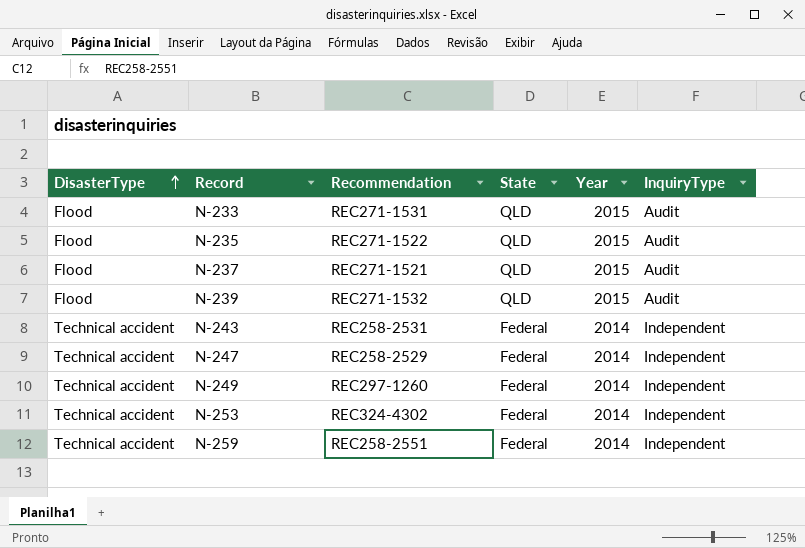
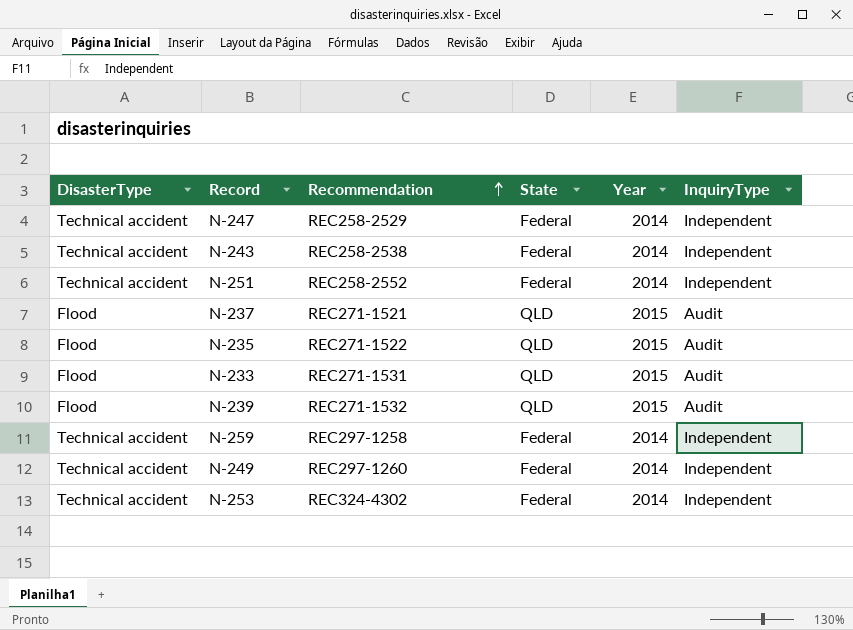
row order: DisasterType ascending -> Recommendation ascending
N-243 | Recommendation: REC258-2531 -> REC258-2538
row N-251: none -> Technical accident | REC258-2552 | Federal | 2014 | Independent
N-259 | Recommendation: REC258-2551 -> REC297-1258

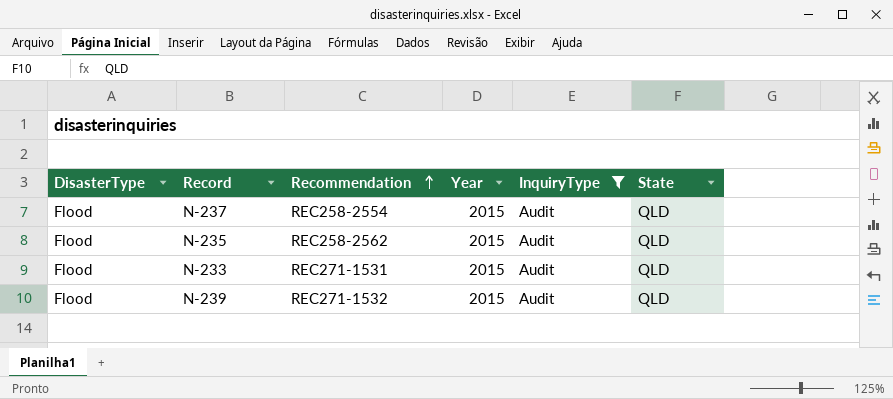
filter: none -> InquiryType = Audit
column State | position: 4 -> 6
N-237 | Recommendation: REC271-1521 -> REC258-2554
N-235 | Recommendation: REC271-1522 -> REC258-2562

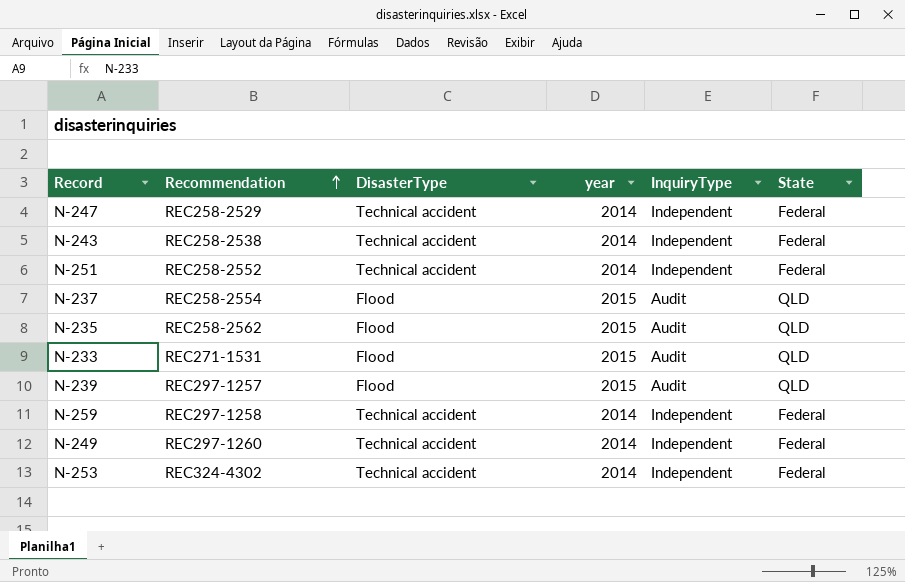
filter: InquiryType = Audit -> none
column DisasterType | position: 1 -> 3
column name: Year -> year
N-239 | Recommendation: REC271-1532 -> REC297-1257

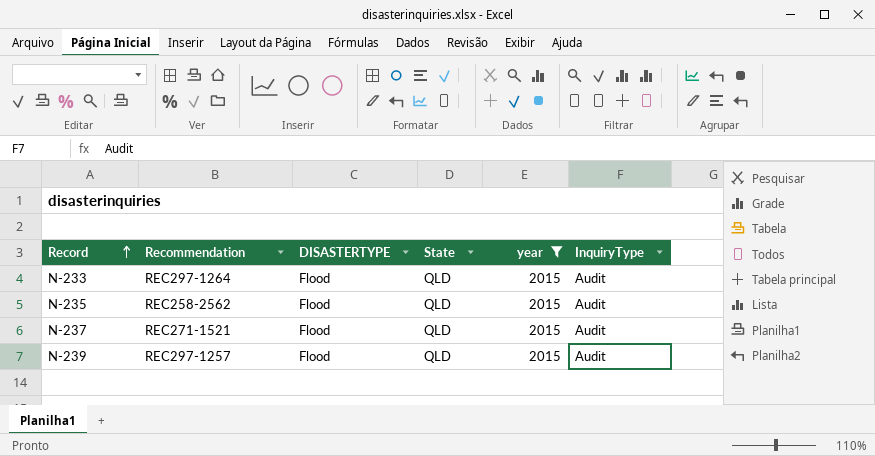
filter: none -> year = 2015
row order: Recommendation ascending -> Record ascending
column name: DisasterType -> DISASTERTYPE
column State | position: 6 -> 4
N-233 | Recommendation: REC271-1531 -> REC297-1264
N-237 | Recommendation: REC258-2554 -> REC271-1521

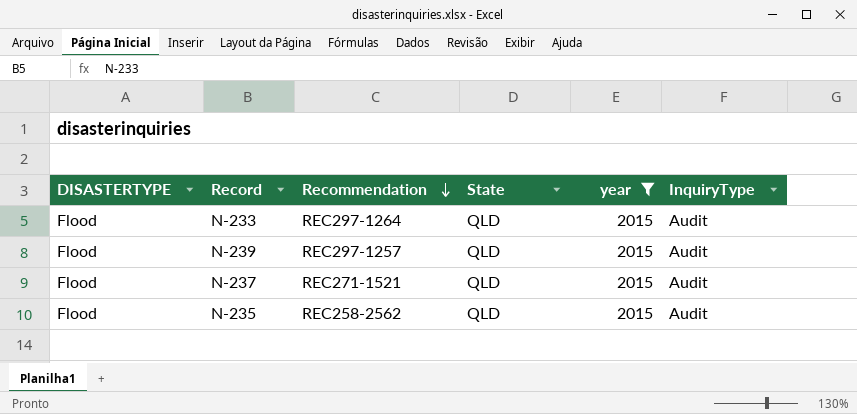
row order: Record ascending -> Recommendation descending
column DISASTERTYPE | position: 3 -> 1

